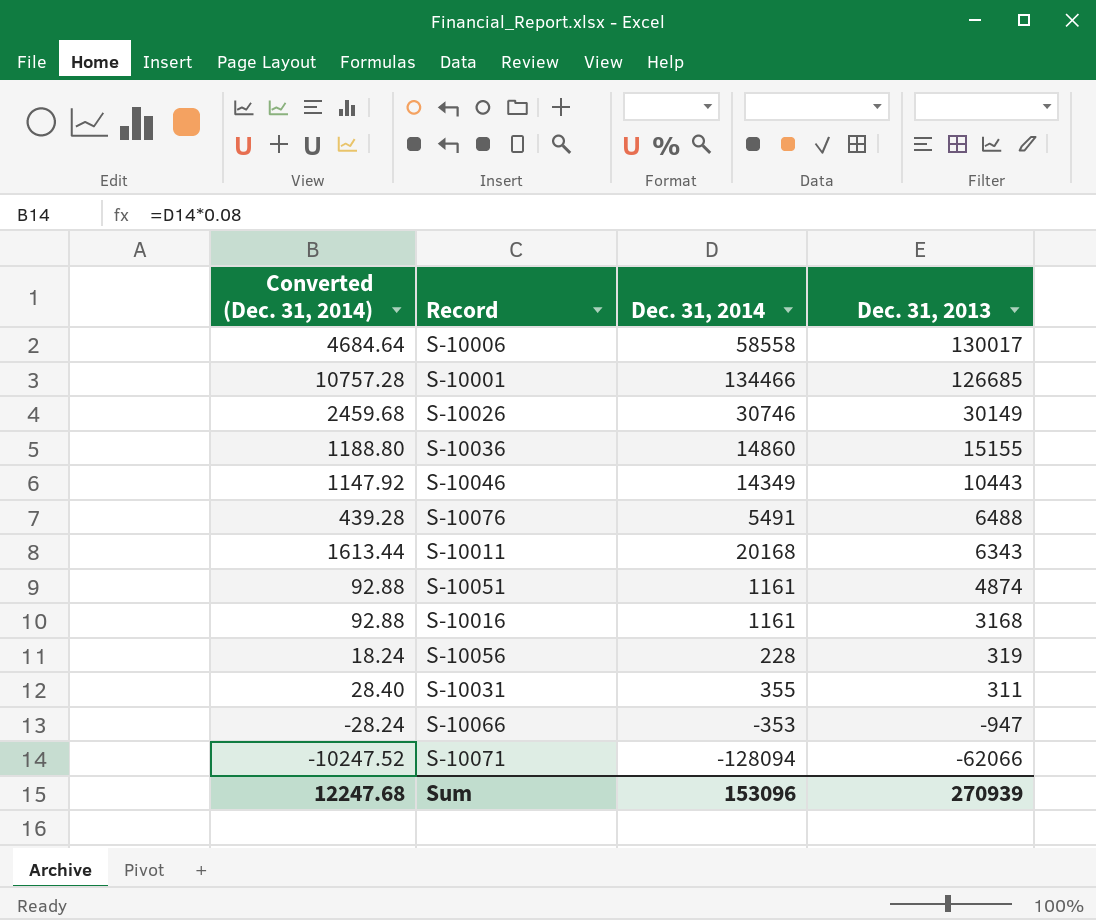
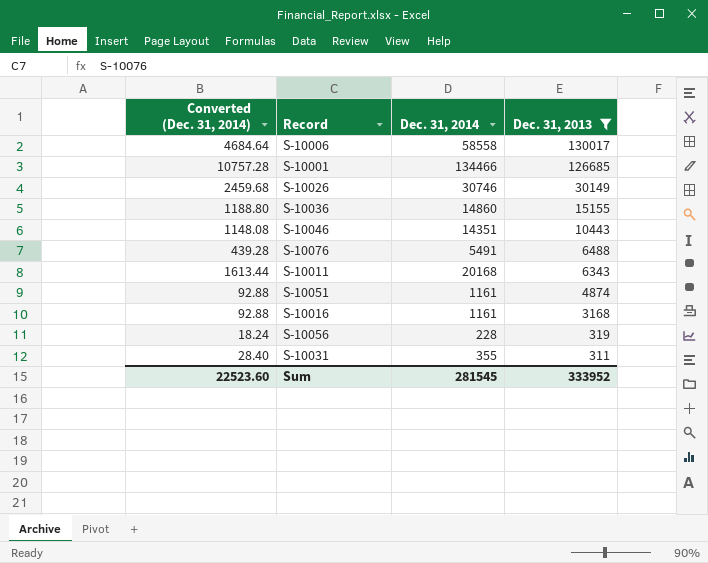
filter: none -> Dec. 31, 2013 >= 311
S-10046 | Converted (Dec. 31, 2014): 1147.92 -> 1148.08
S-10046 | Dec. 31, 2014: 14349 -> 14351
Sum | Converted (Dec. 31, 2014): 12247.68 -> 22523.60
Sum | Dec. 31, 2014: 153096 -> 281545
Sum | Dec. 31, 2013: 270939 -> 333952

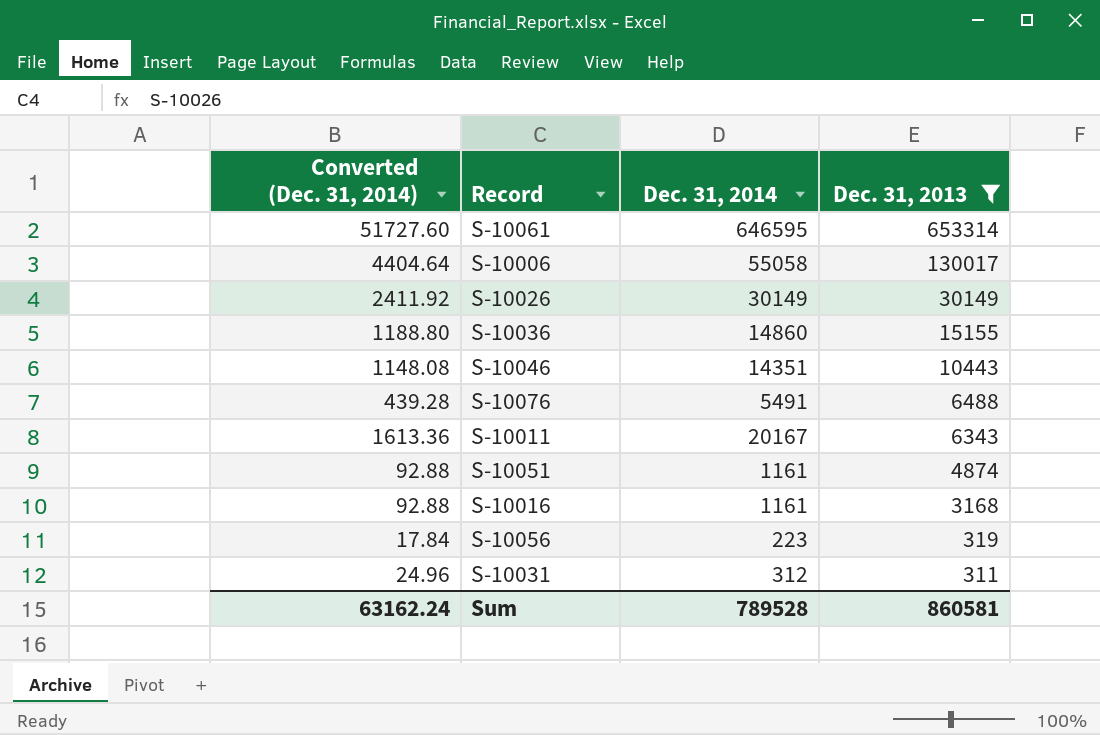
row S-10001: 10757.28 | 134466 | 126685 -> none
row S-10061: none -> 51727.60 | 646595 | 653314
S-10006 | Converted (Dec. 31, 2014): 4684.64 -> 4404.64
S-10006 | Dec. 31, 2014: 58558 -> 55058
S-10026 | Converted (Dec. 31, 2014): 2459.68 -> 2411.92
S-10026 | Dec. 31, 2014: 30746 -> 30149
S-10011 | Converted (Dec. 31, 2014): 1613.44 -> 1613.36
S-10011 | Dec. 31, 2014: 20168 -> 20167
S-10056 | Converted (Dec. 31, 2014): 18.24 -> 17.84
S-10056 | Dec. 31, 2014: 228 -> 223
S-10031 | Converted (Dec. 31, 2014): 28.40 -> 24.96
S-10031 | Dec. 31, 2014: 355 -> 312
Sum | Converted (Dec. 31, 2014): 22523.60 -> 63162.24
Sum | Dec. 31, 2014: 281545 -> 789528
Sum | Dec. 31, 2013: 333952 -> 860581

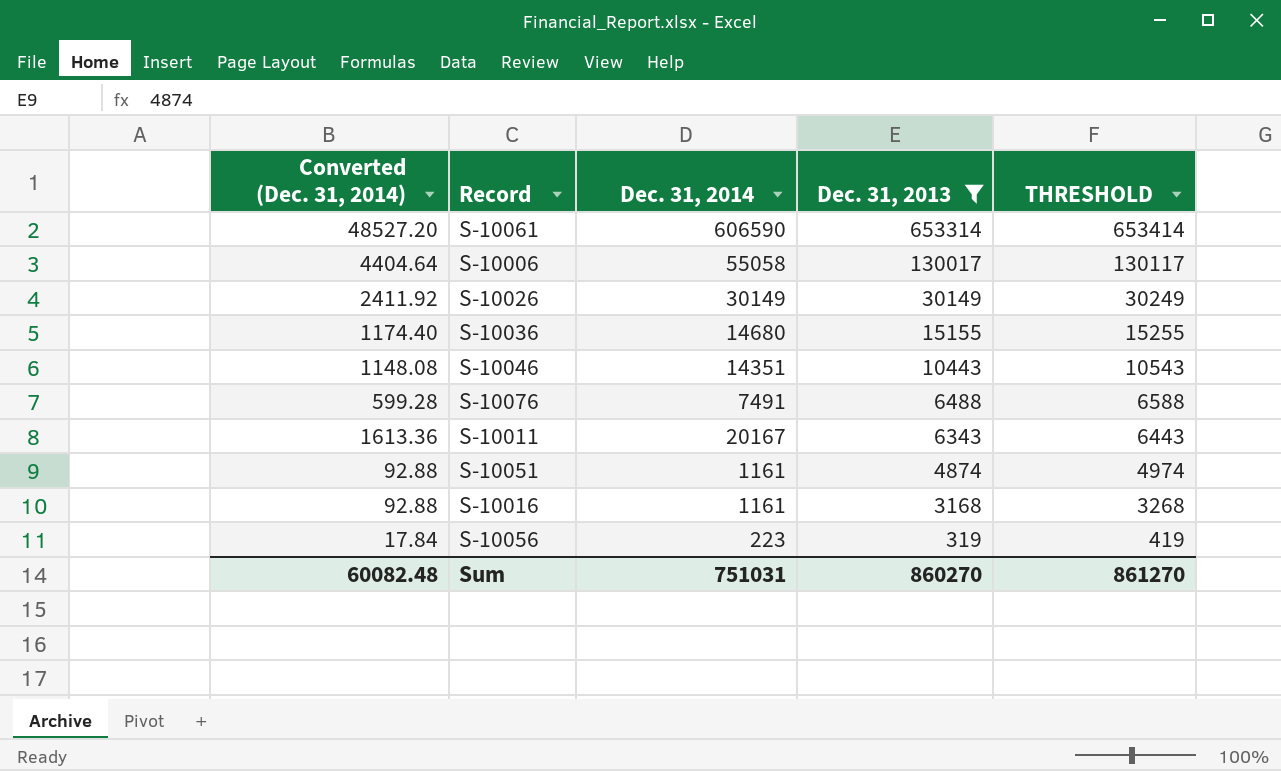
column THRESHOLD | formula: none -> [Dec. 31, 2013] + 100
row S-10031: 24.96 | 312 | 311 -> none
S-10061 | Converted (Dec. 31, 2014): 51727.60 -> 48527.20
S-10061 | Dec. 31, 2014: 646595 -> 606590
S-10036 | Converted (Dec. 31, 2014): 1188.80 -> 1174.40
S-10036 | Dec. 31, 2014: 14860 -> 14680
S-10076 | Converted (Dec. 31, 2014): 439.28 -> 599.28
S-10076 | Dec. 31, 2014: 5491 -> 7491
Sum | Converted (Dec. 31, 2014): 63162.24 -> 60082.48
Sum | Dec. 31, 2014: 789528 -> 751031
Sum | Dec. 31, 2013: 860581 -> 860270

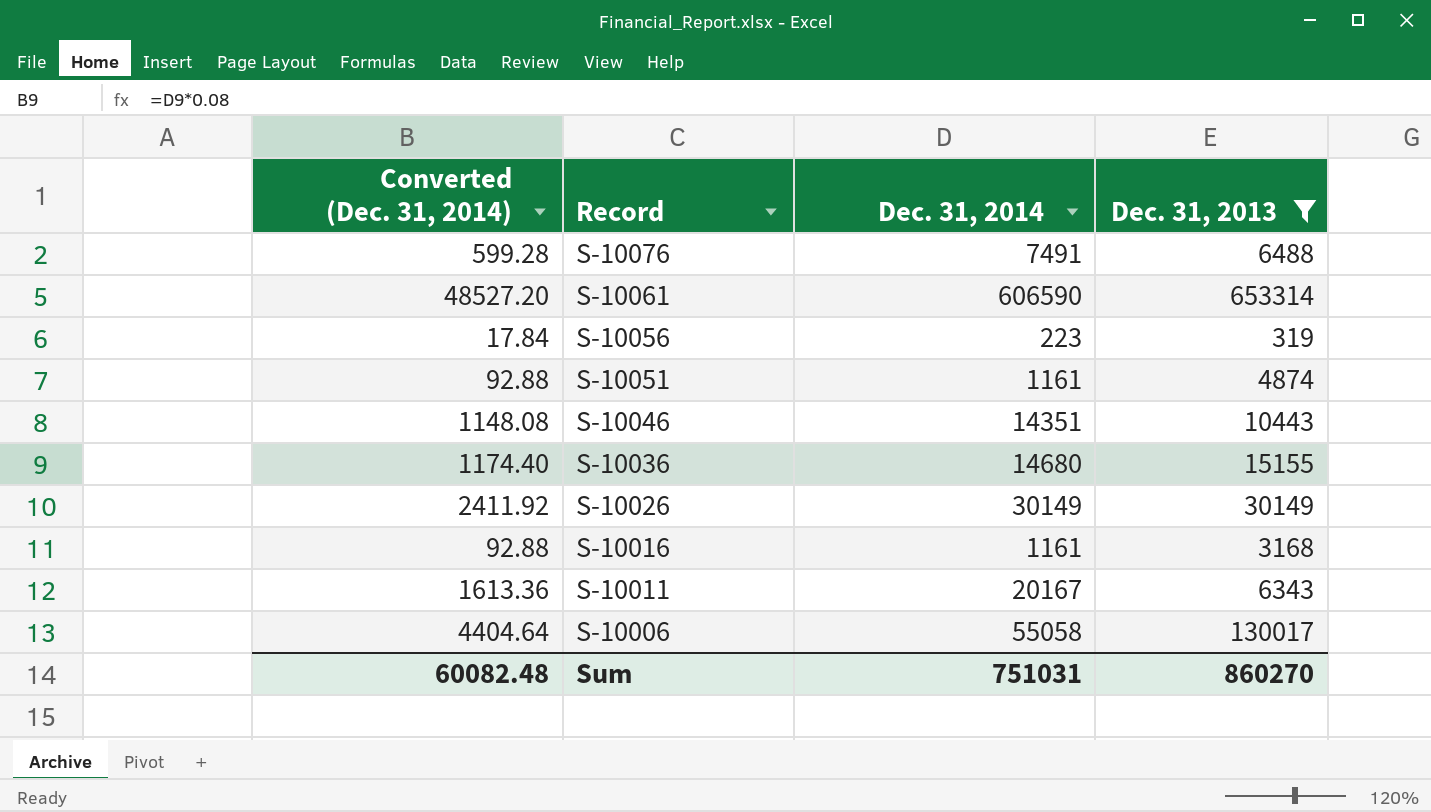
row order: Dec. 31, 2013 descending -> Record descending
column THRESHOLD | formula: [Dec. 31, 2013] + 100 -> none

